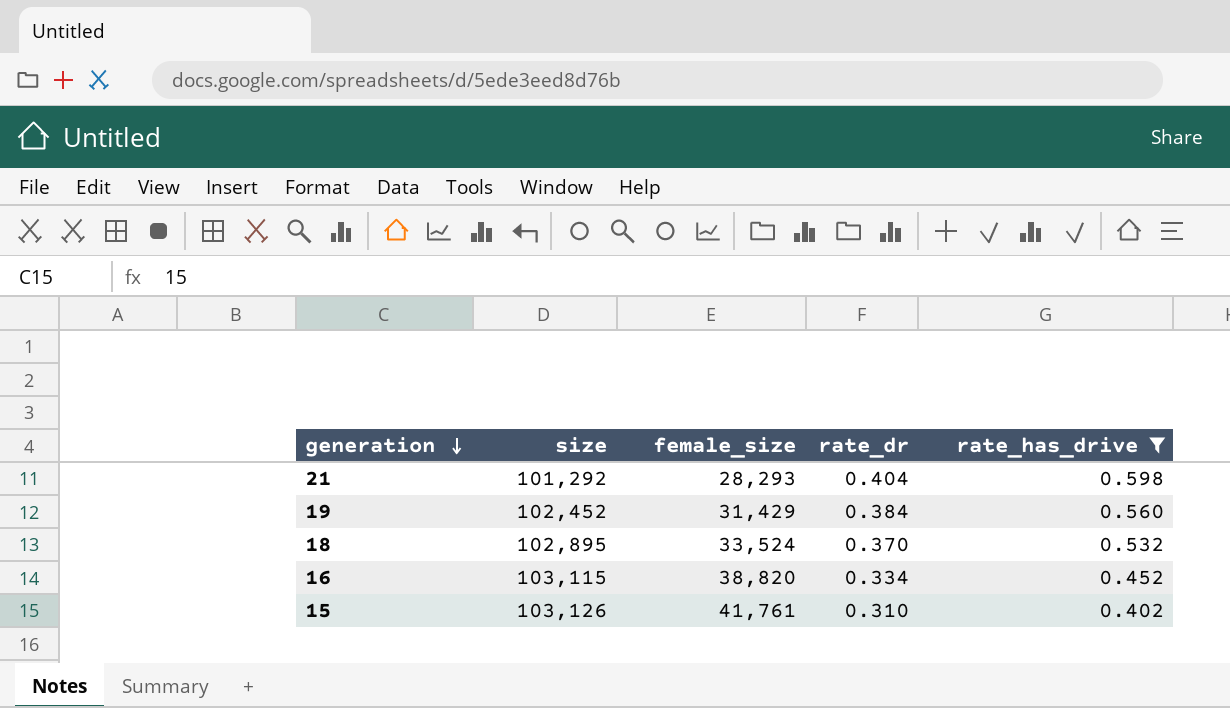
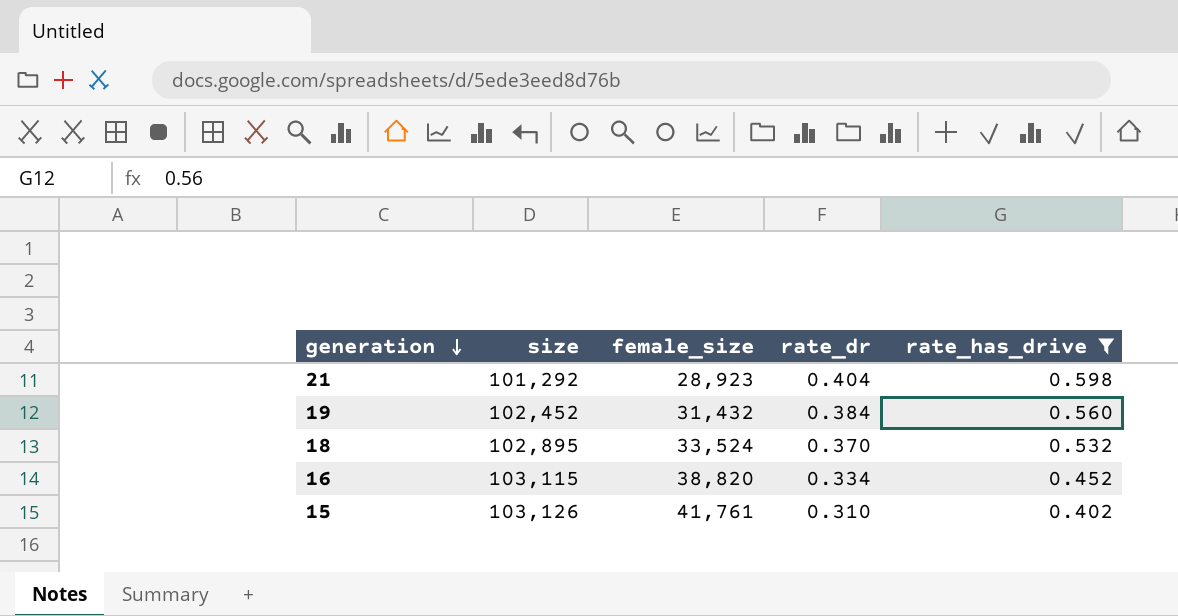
21 | female_size: 28,293 -> 28,923
19 | female_size: 31,429 -> 31,432

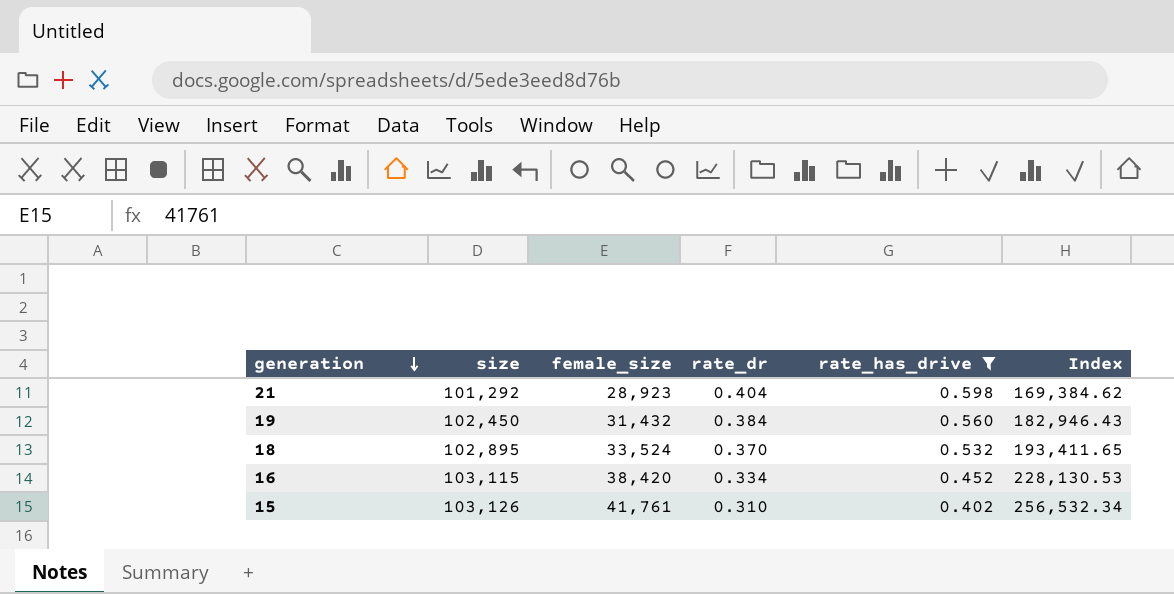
column Index | formula: none -> [size] / [rate_has_drive]
19 | size: 102,452 -> 102,450
16 | female_size: 38,820 -> 38,420

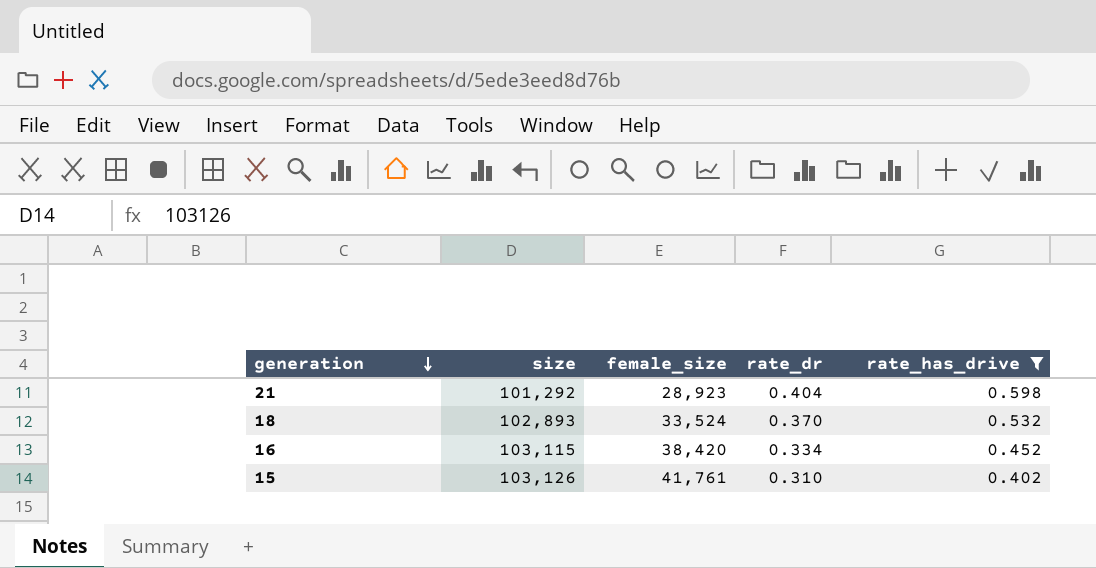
column Index | formula: [size] / [rate_has_drive] -> none
row 19: 102,450 | 31,432 | 0.384 | 0.560 | 182,946.43 -> none
18 | size: 102,895 -> 102,893

